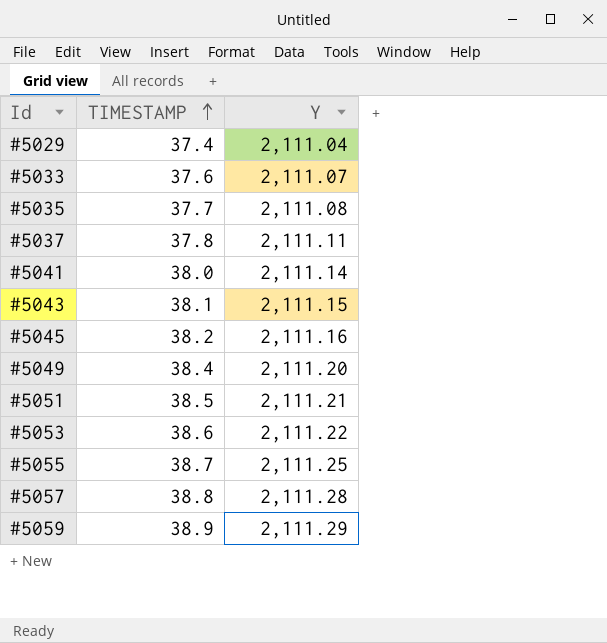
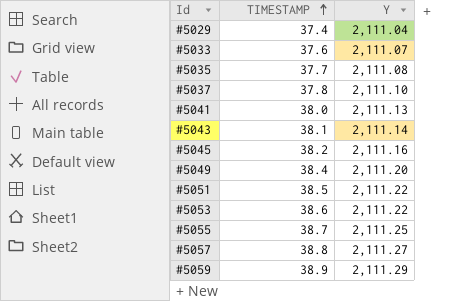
#5037 | Y: 2,111.11 -> 2,111.10
#5041 | Y: 2,111.14 -> 2,111.13
#5043 | Y: 2,111.15 -> 2,111.14
#5051 | Y: 2,111.21 -> 2,111.22
#5057 | Y: 2,111.28 -> 2,111.27

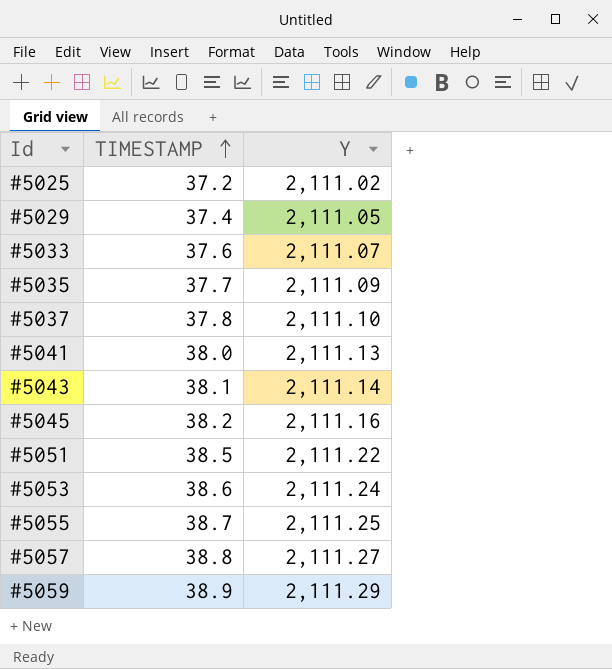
row #5049: 38.4 | 2,111.20 -> none
row #5025: none -> 37.2 | 2,111.02
#5029 | Y: 2,111.04 -> 2,111.05
#5035 | Y: 2,111.08 -> 2,111.09
#5053 | Y: 2,111.22 -> 2,111.24

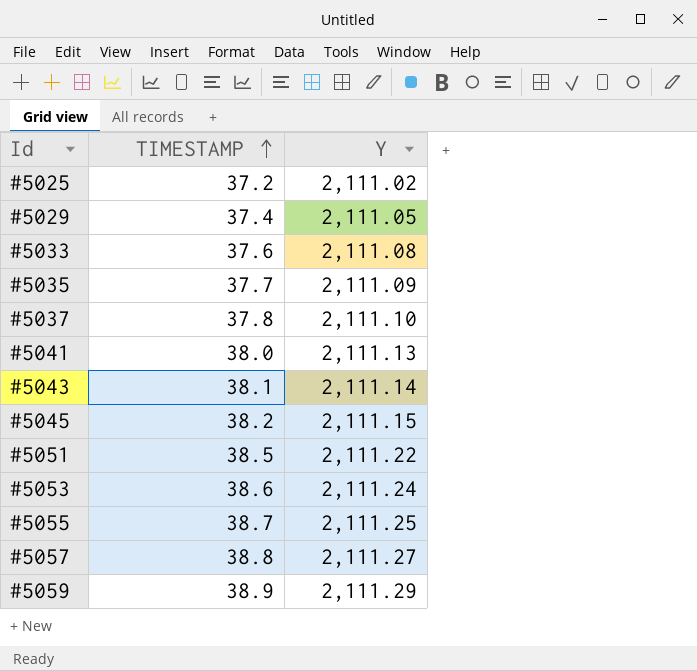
#5033 | Y: 2,111.07 -> 2,111.08
#5045 | Y: 2,111.16 -> 2,111.15

